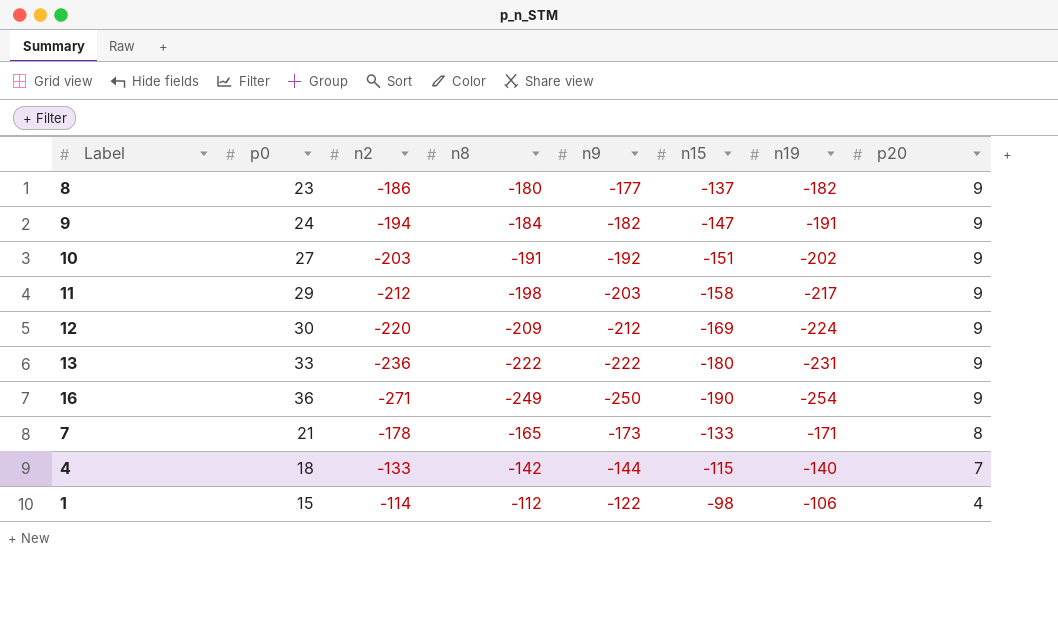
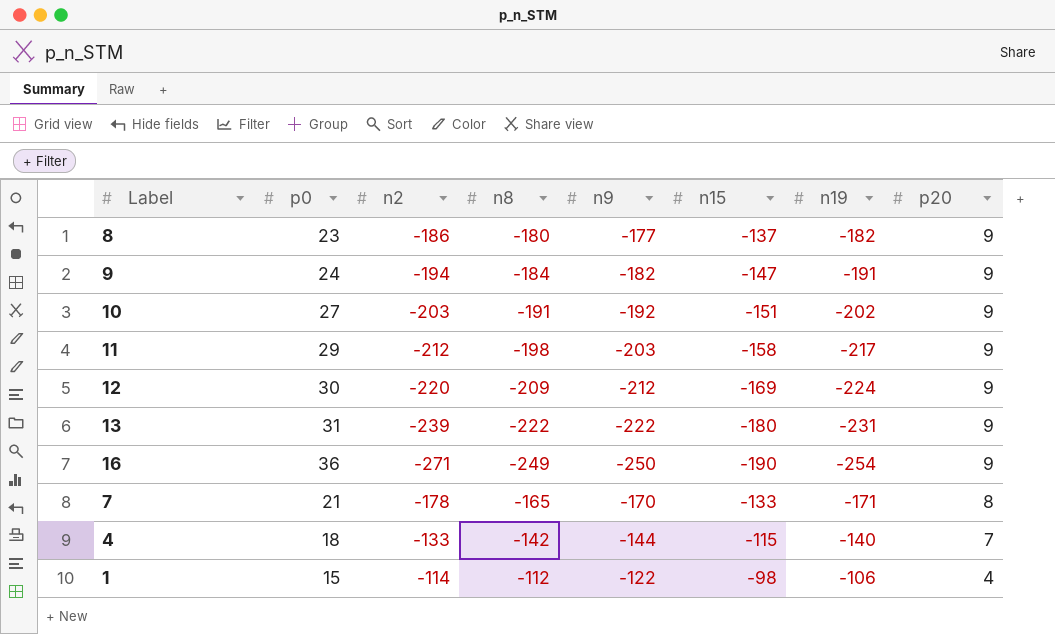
13 | p0: 33 -> 31
13 | n2: -236 -> -239
7 | n9: -173 -> -170

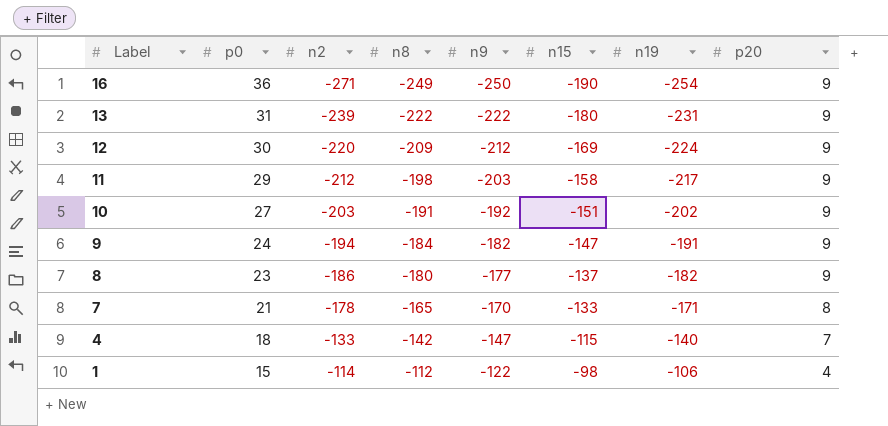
row order: p20 descending -> Label descending
4 | n9: -144 -> -147

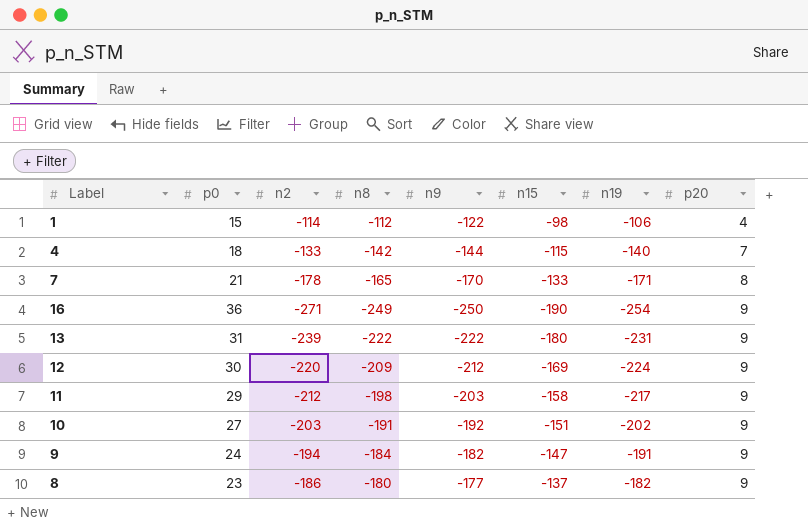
row order: Label descending -> p20 ascending
4 | n9: -147 -> -144

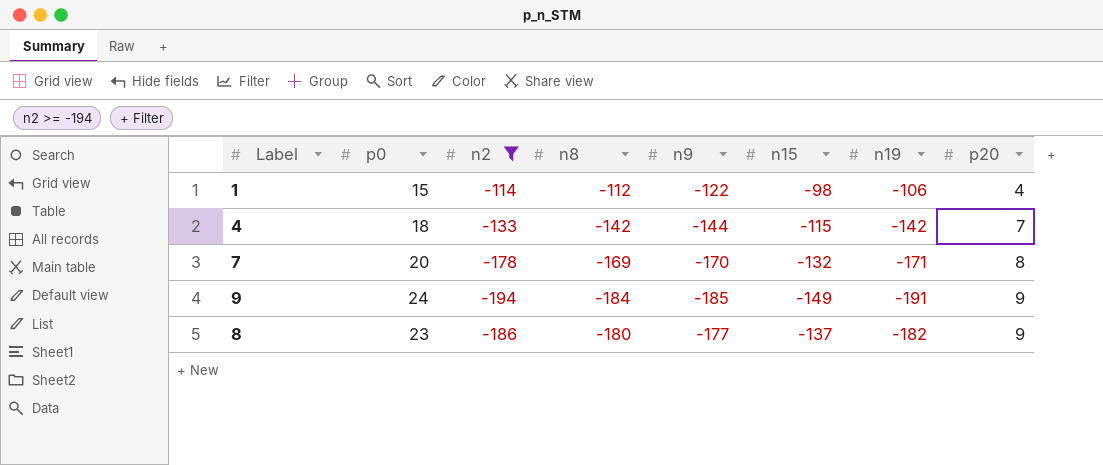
filter: none -> n2 >= -194
4 | n19: -140 -> -142
7 | p0: 21 -> 20
7 | n8: -165 -> -169
7 | n15: -133 -> -132
9 | n9: -182 -> -185
9 | n15: -147 -> -149

